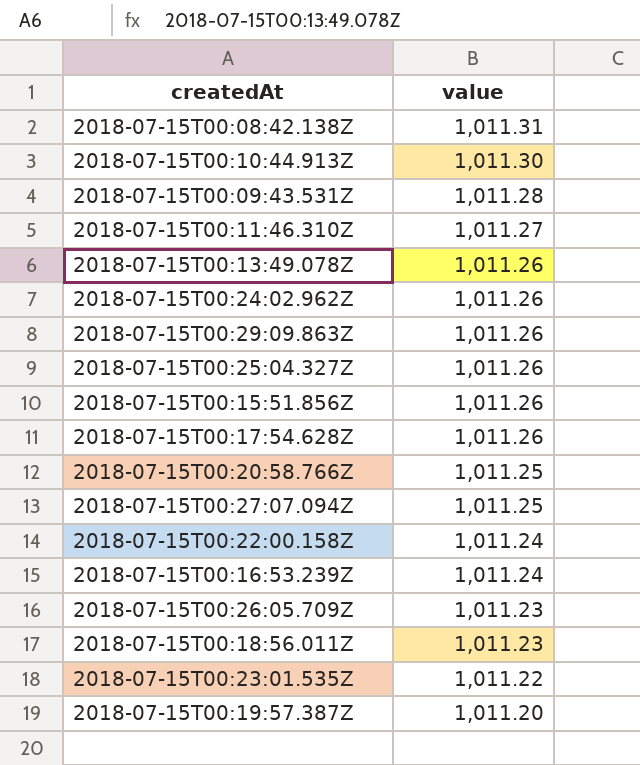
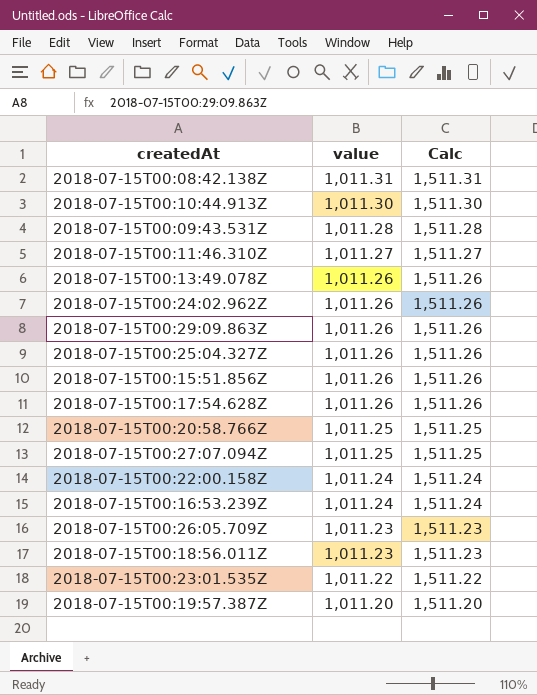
column Calc | formula: none -> [value] + 500

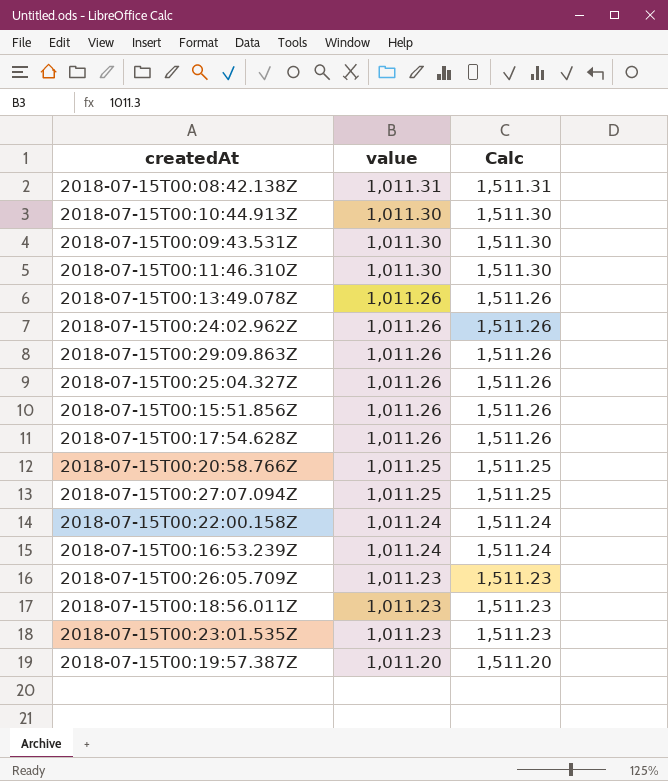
2018-07-15T00:09:43.531Z | value: 1,011.28 -> 1,011.30
2018-07-15T00:09:43.531Z | Calc: 1,511.28 -> 1,511.30
2018-07-15T00:11:46.310Z | value: 1,011.27 -> 1,011.30
2018-07-15T00:11:46.310Z | Calc: 1,511.27 -> 1,511.30
2018-07-15T00:23:01.535Z | value: 1,011.22 -> 1,011.23
2018-07-15T00:23:01.535Z | Calc: 1,511.22 -> 1,511.23

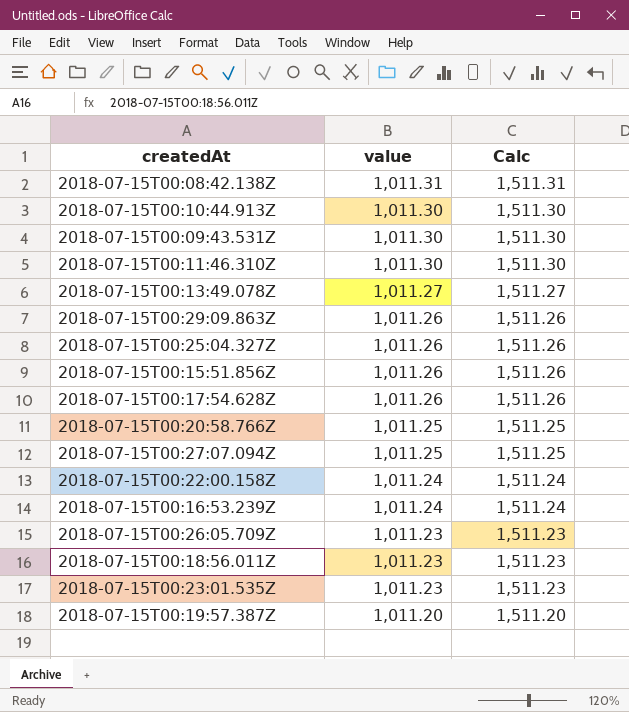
row 2018-07-15T00:24:02.962Z: 1,011.26 | 1,511.26 -> none
2018-07-15T00:13:49.078Z | value: 1,011.26 -> 1,011.27
2018-07-15T00:13:49.078Z | Calc: 1,511.26 -> 1,511.27

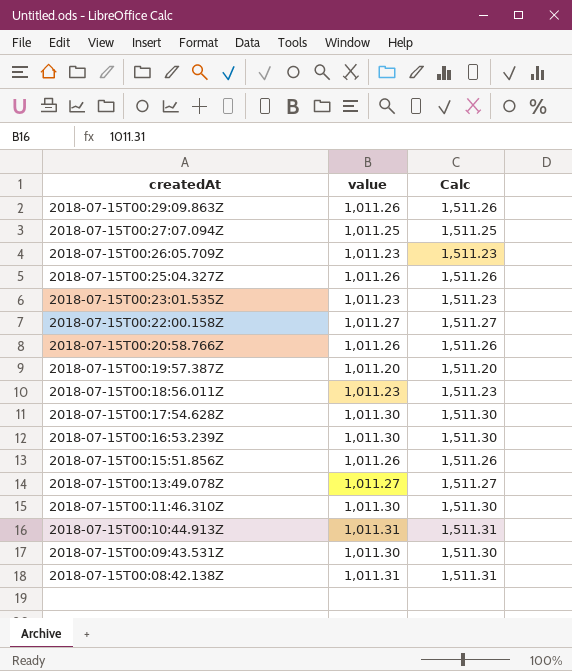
row order: value descending -> createdAt descending
2018-07-15T00:22:00.158Z | value: 1,011.24 -> 1,011.27
2018-07-15T00:22:00.158Z | Calc: 1,511.24 -> 1,511.27
2018-07-15T00:20:58.766Z | value: 1,011.25 -> 1,011.26
2018-07-15T00:20:58.766Z | Calc: 1,511.25 -> 1,511.26
2018-07-15T00:17:54.628Z | value: 1,011.26 -> 1,011.30
2018-07-15T00:17:54.628Z | Calc: 1,511.26 -> 1,511.30
2018-07-15T00:16:53.239Z | value: 1,011.24 -> 1,011.30
2018-07-15T00:16:53.239Z | Calc: 1,511.24 -> 1,511.30
2018-07-15T00:10:44.913Z | value: 1,011.30 -> 1,011.31
2018-07-15T00:10:44.913Z | Calc: 1,511.30 -> 1,511.31

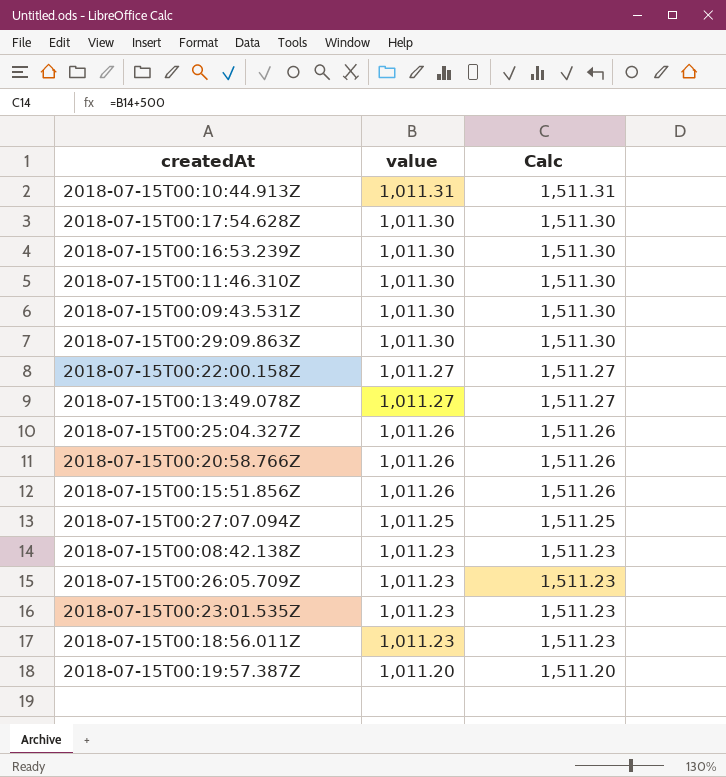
row order: createdAt descending -> value descending
2018-07-15T00:29:09.863Z | value: 1,011.26 -> 1,011.30
2018-07-15T00:29:09.863Z | Calc: 1,511.26 -> 1,511.30
2018-07-15T00:08:42.138Z | value: 1,011.31 -> 1,011.23
2018-07-15T00:08:42.138Z | Calc: 1,511.31 -> 1,511.23

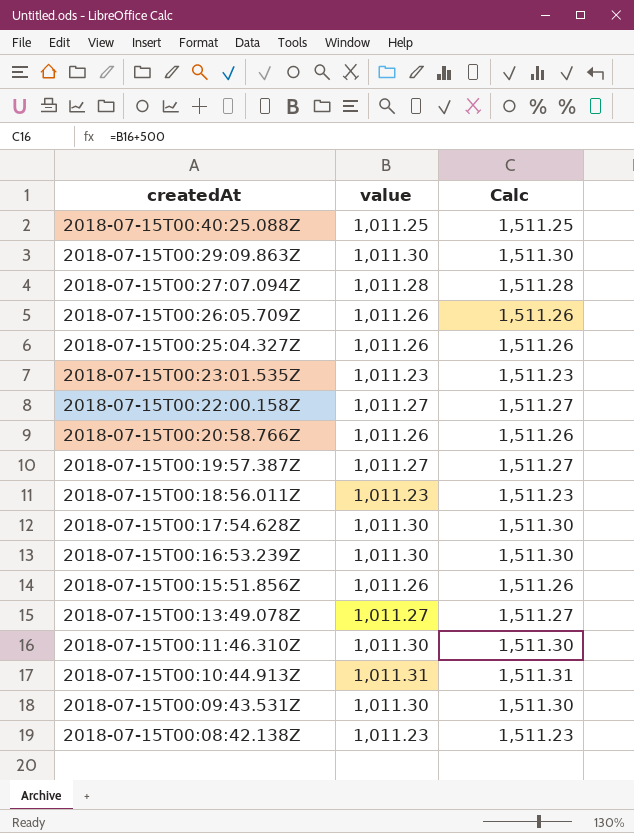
row order: value descending -> createdAt descending
row 2018-07-15T00:40:25.088Z: none -> 1,011.25 | 1,511.25
2018-07-15T00:27:07.094Z | value: 1,011.25 -> 1,011.28
2018-07-15T00:27:07.094Z | Calc: 1,511.25 -> 1,511.28
2018-07-15T00:26:05.709Z | value: 1,011.23 -> 1,011.26
2018-07-15T00:26:05.709Z | Calc: 1,511.23 -> 1,511.26
2018-07-15T00:19:57.387Z | value: 1,011.20 -> 1,011.27
2018-07-15T00:19:57.387Z | Calc: 1,511.20 -> 1,511.27

